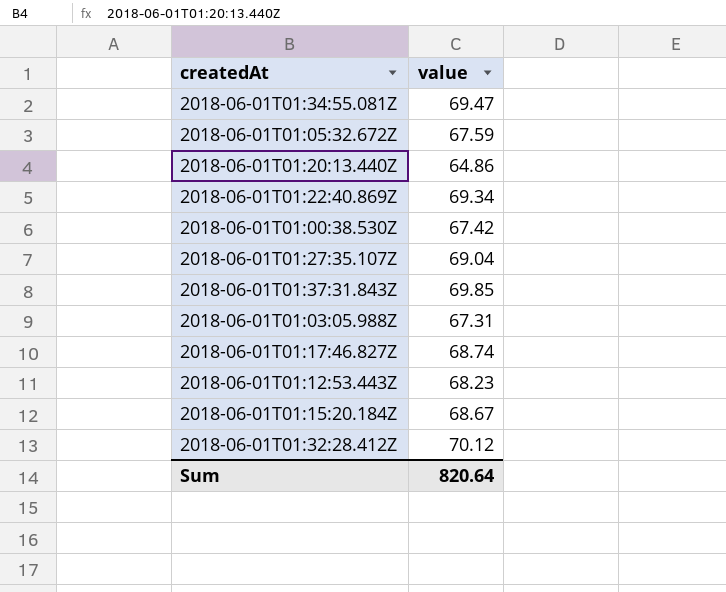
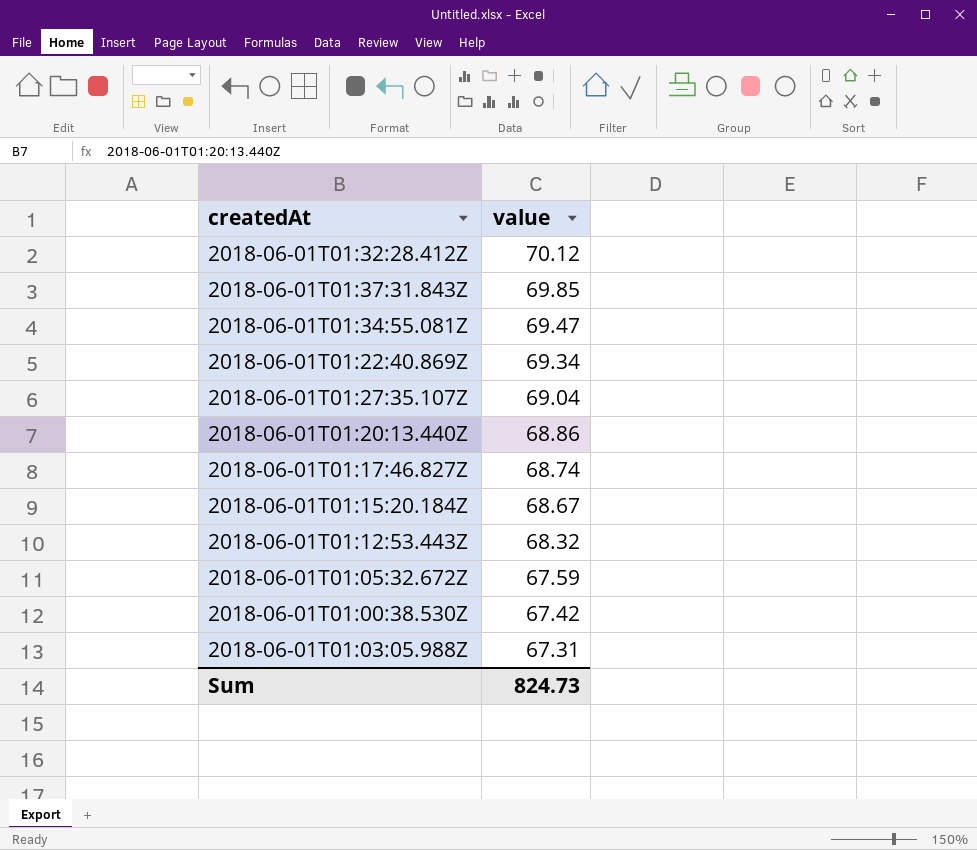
row order: none -> value descending
2018-06-01T01:20:13.440Z | value: 64.86 -> 68.86
2018-06-01T01:12:53.443Z | value: 68.23 -> 68.32
Sum | value: 820.64 -> 824.73

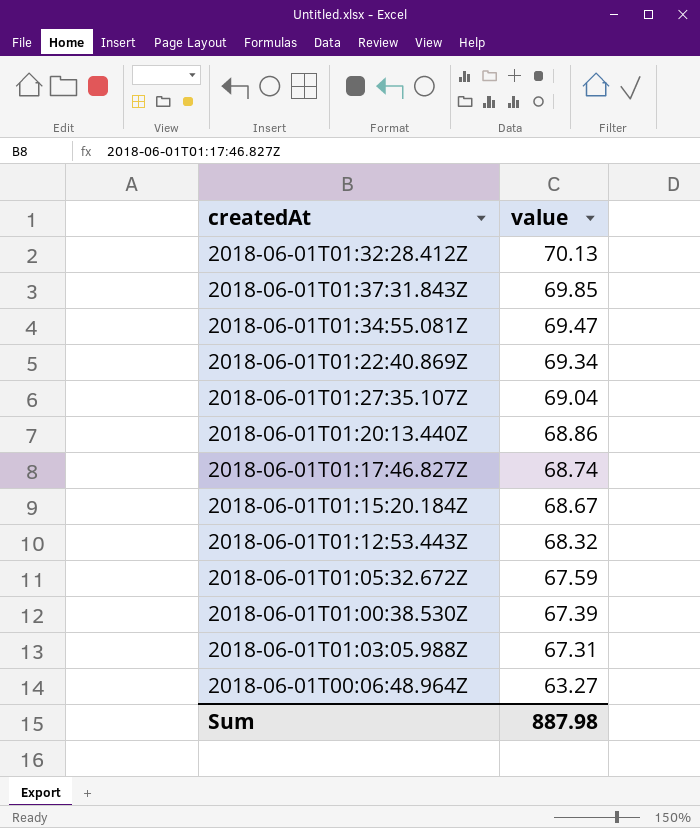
2018-06-01T01:32:28.412Z | value: 70.12 -> 70.13
2018-06-01T01:00:38.530Z | value: 67.42 -> 67.39
row 2018-06-01T00:06:48.964Z: none -> 63.27
Sum | value: 824.73 -> 887.98

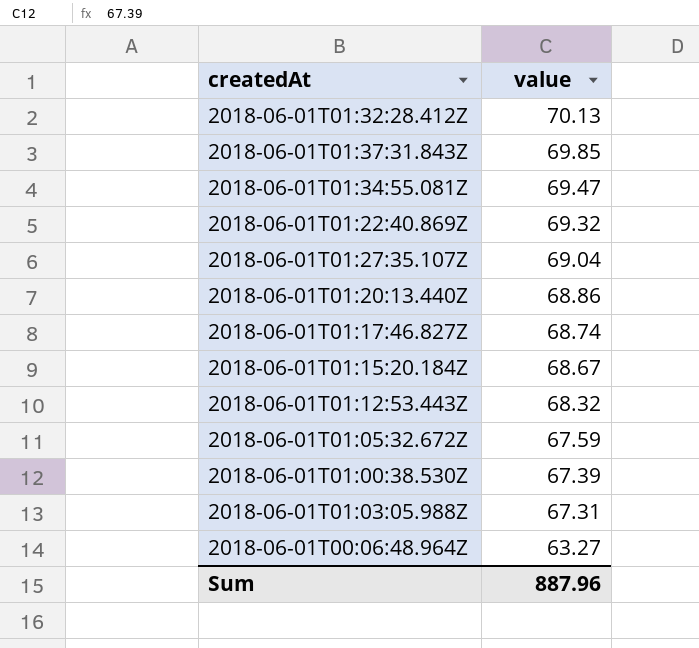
2018-06-01T01:22:40.869Z | value: 69.34 -> 69.32
Sum | value: 887.98 -> 887.96

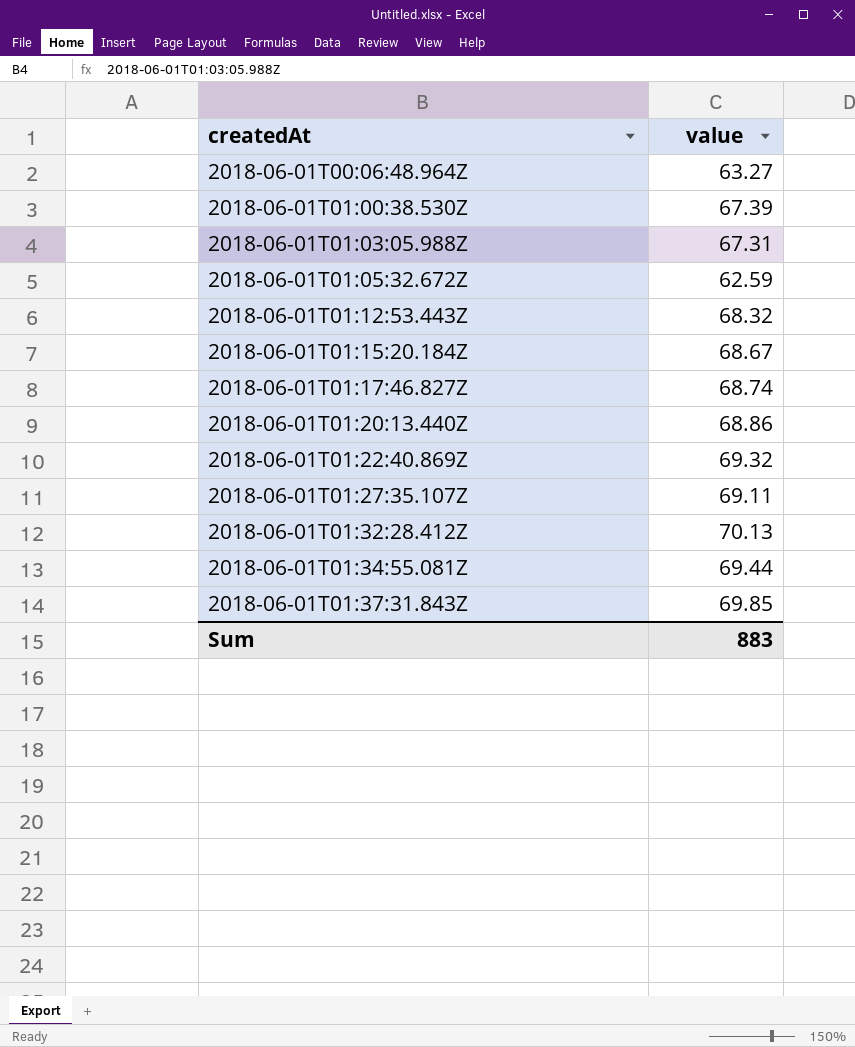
row order: value descending -> createdAt ascending
2018-06-01T01:05:32.672Z | value: 67.59 -> 62.59
2018-06-01T01:27:35.107Z | value: 69.04 -> 69.11
2018-06-01T01:34:55.081Z | value: 69.47 -> 69.44
Sum | value: 887.96 -> 883

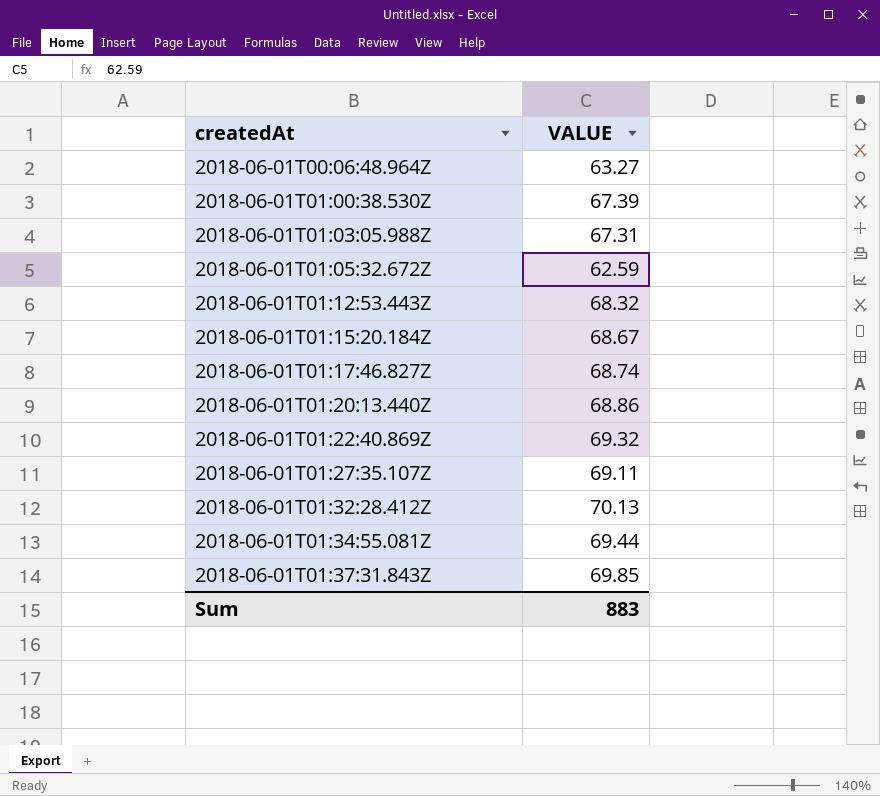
column name: value -> VALUE

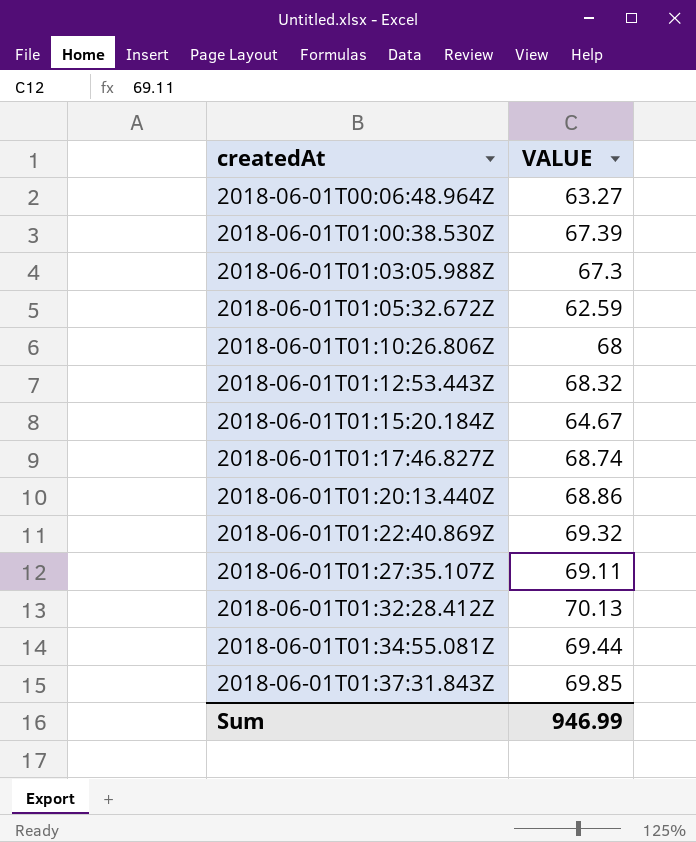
2018-06-01T01:03:05.988Z | VALUE: 67.31 -> 67.3
row 2018-06-01T01:10:26.806Z: none -> 68
2018-06-01T01:15:20.184Z | VALUE: 68.67 -> 64.67
Sum | VALUE: 883 -> 946.99

